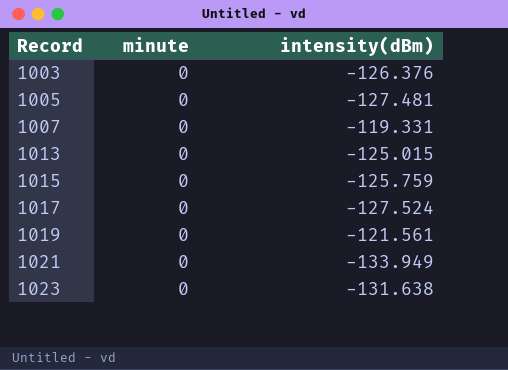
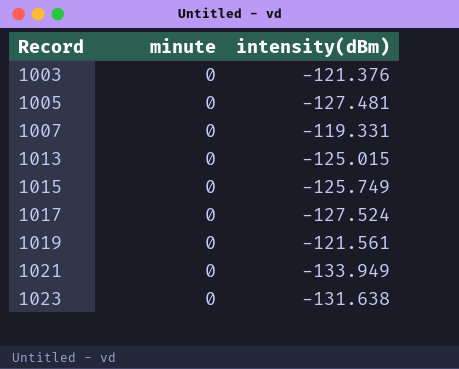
1003 | intensity(dBm): -126.376 -> -121.376
1015 | intensity(dBm): -125.759 -> -125.749

